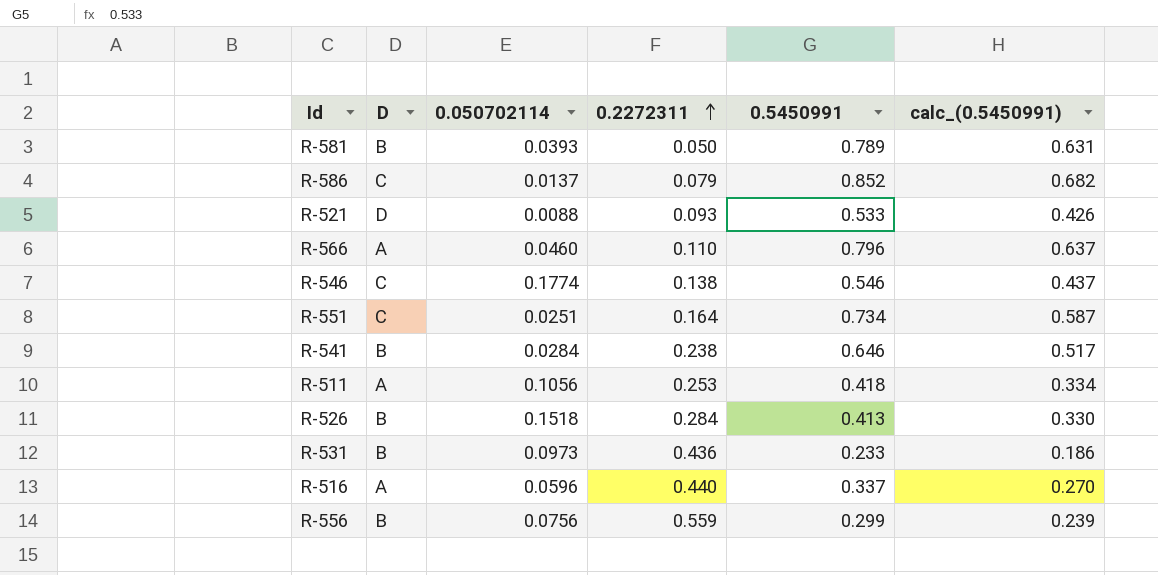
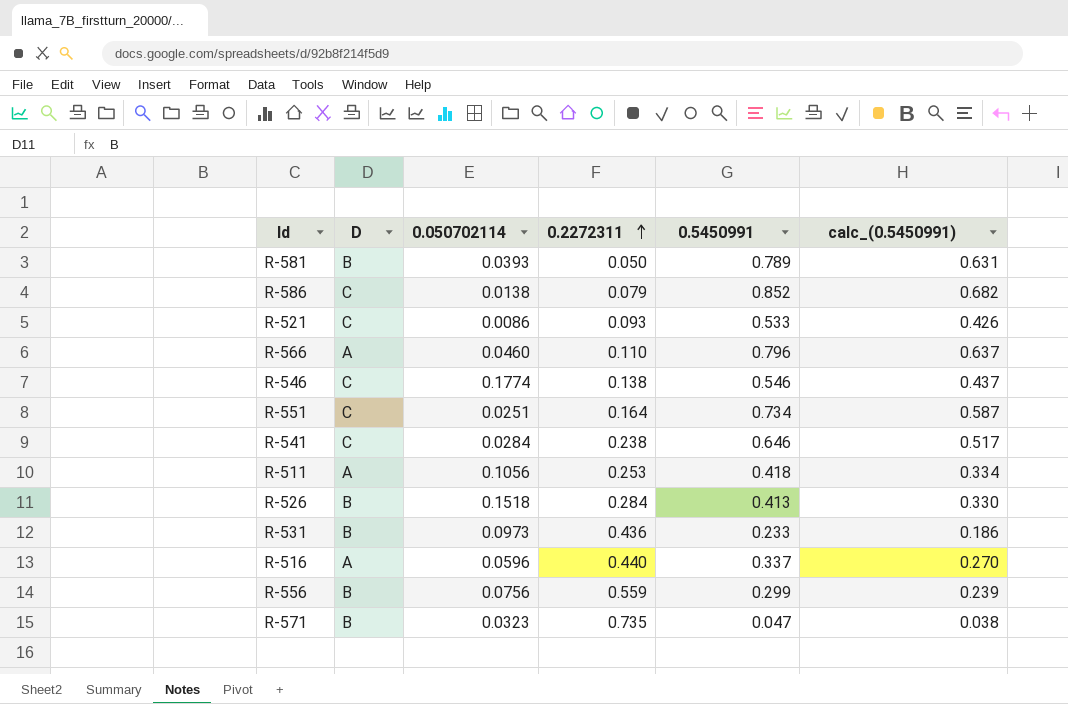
R-586 | 0.050702114: 0.0137 -> 0.0138
R-521 | D: D -> C
R-521 | 0.050702114: 0.0088 -> 0.0086
R-541 | D: B -> C
row R-571: none -> B | 0.0323 | 0.735 | 0.047 | 0.038

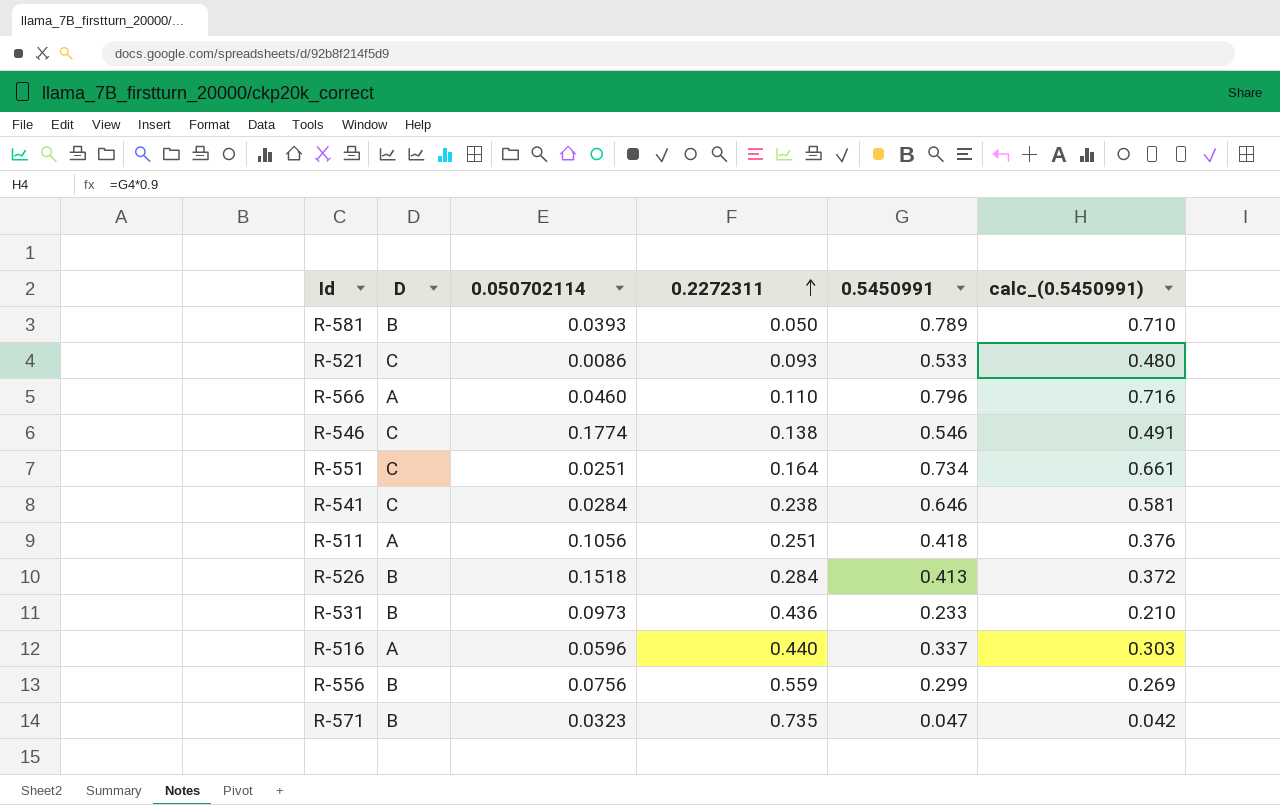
column calc_(0.5450991) | formula: [0.5450991] * 0.8 -> [0.5450991] * 0.9
row R-586: C | 0.0138 | 0.079 | 0.852 | 0.682 -> none
R-511 | 0.2272311: 0.253 -> 0.251

